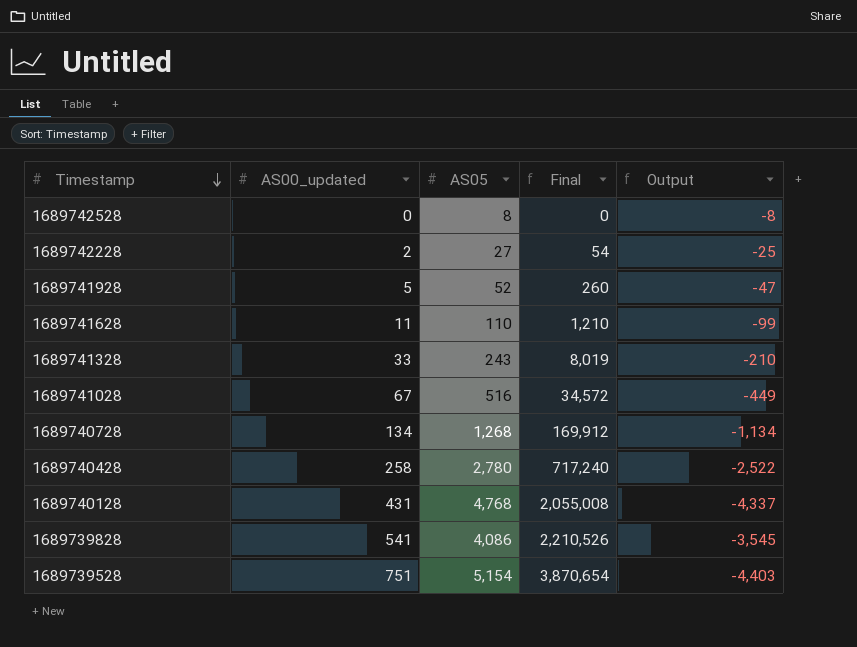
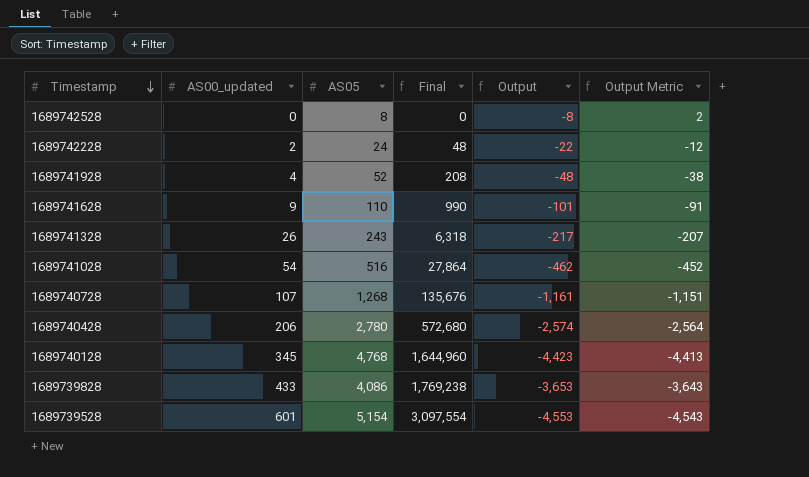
column Output Metric | formula: none -> [Output] + 10
1689742228 | AS05: 27 -> 24
1689742228 | Final: 54 -> 48
1689742228 | Output: -25 -> -22
1689741928 | AS00_updated: 5 -> 4
1689741928 | Final: 260 -> 208
1689741928 | Output: -47 -> -48
1689741628 | AS00_updated: 11 -> 9
1689741628 | Final: 1,210 -> 990
1689741628 | Output: -99 -> -101
1689741328 | AS00_updated: 33 -> 26
1689741328 | Final: 8,019 -> 6,318
1689741328 | Output: -210 -> -217
1689741028 | AS00_updated: 67 -> 54
1689741028 | Final: 34,572 -> 27,864
1689741028 | Output: -449 -> -462
1689740728 | AS00_updated: 134 -> 107
1689740728 | Final: 169,912 -> 135,676
1689740728 | Output: -1,134 -> -1,161
1689740428 | AS00_updated: 258 -> 206
1689740428 | Final: 717,240 -> 572,680
1689740428 | Output: -2,522 -> -2,574
1689740128 | AS00_updated: 431 -> 345
1689740128 | Final: 2,055,008 -> 1,644,960
1689740128 | Output: -4,337 -> -4,423
1689739828 | AS00_updated: 541 -> 433
1689739828 | Final: 2,210,526 -> 1,769,238
1689739828 | Output: -3,545 -> -3,653
1689739528 | AS00_updated: 751 -> 601
1689739528 | Final: 3,870,654 -> 3,097,554
1689739528 | Output: -4,403 -> -4,553

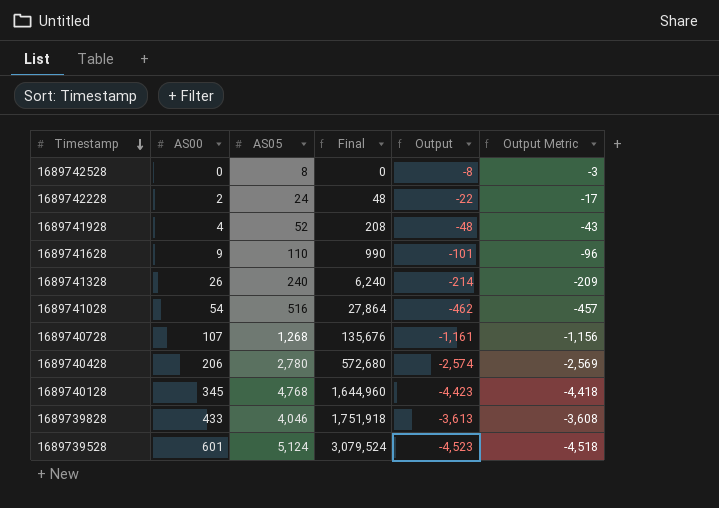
column name: AS00_updated -> AS00
column Output Metric | formula: [Output] + 10 -> [Output] + 5
1689741328 | AS05: 243 -> 240
1689741328 | Final: 6,318 -> 6,240
1689741328 | Output: -217 -> -214
1689739828 | AS05: 4,086 -> 4,046
1689739828 | Final: 1,769,238 -> 1,751,918
1689739828 | Output: -3,653 -> -3,613
1689739528 | AS05: 5,154 -> 5,124
1689739528 | Final: 3,097,554 -> 3,079,524
1689739528 | Output: -4,553 -> -4,523

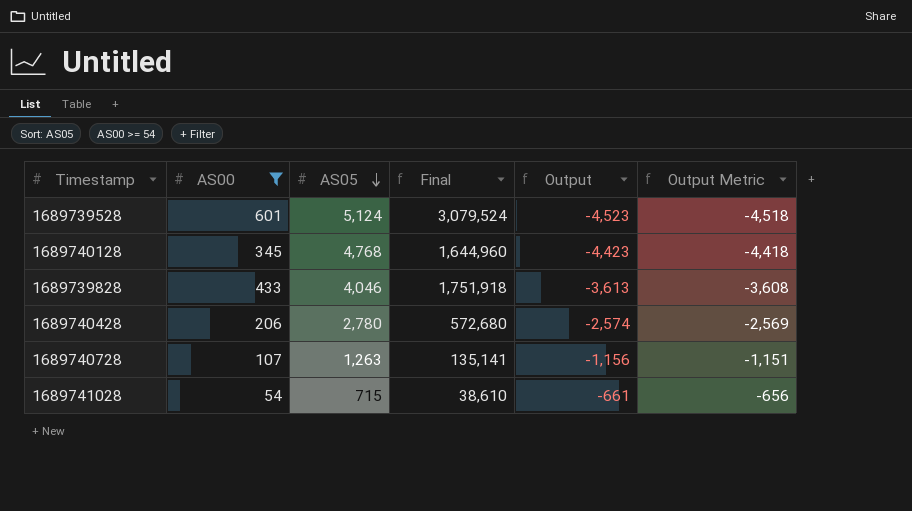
filter: none -> AS00 >= 54
row order: Timestamp descending -> AS05 descending
1689740728 | AS05: 1,268 -> 1,263
1689740728 | Final: 135,676 -> 135,141
1689740728 | Output: -1,161 -> -1,156
1689740728 | Output Metric: -1,156 -> -1,151
1689741028 | AS05: 516 -> 715
1689741028 | Final: 27,864 -> 38,610
1689741028 | Output: -462 -> -661
1689741028 | Output Metric: -457 -> -656

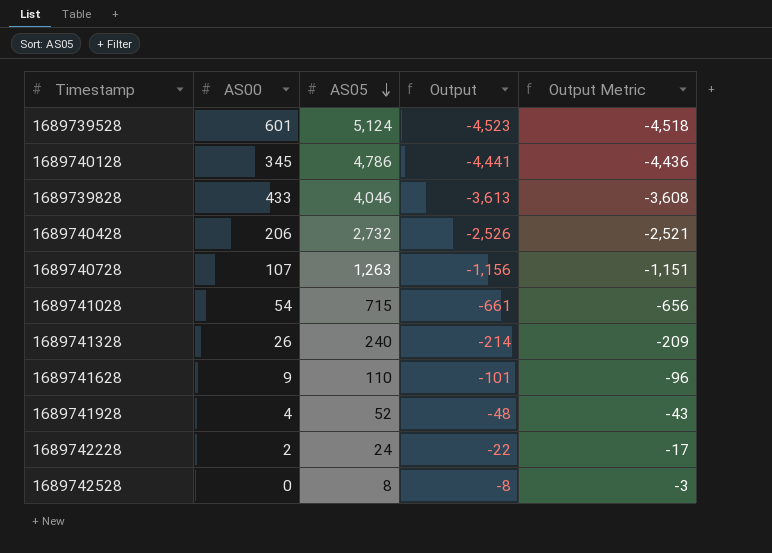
filter: AS00 >= 54 -> none
column Final | formula: [AS00] * [AS05] -> none
1689740128 | AS05: 4,768 -> 4,786
1689740128 | Output: -4,423 -> -4,441
1689740128 | Output Metric: -4,418 -> -4,436
1689740428 | AS05: 2,780 -> 2,732
1689740428 | Output: -2,574 -> -2,526
1689740428 | Output Metric: -2,569 -> -2,521

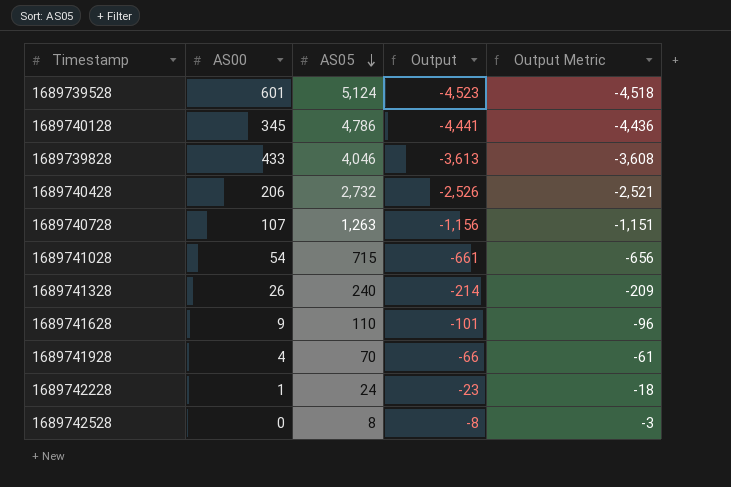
1689741928 | AS05: 52 -> 70
1689741928 | Output: -48 -> -66
1689741928 | Output Metric: -43 -> -61
1689742228 | AS00: 2 -> 1
1689742228 | Output: -22 -> -23
1689742228 | Output Metric: -17 -> -18

